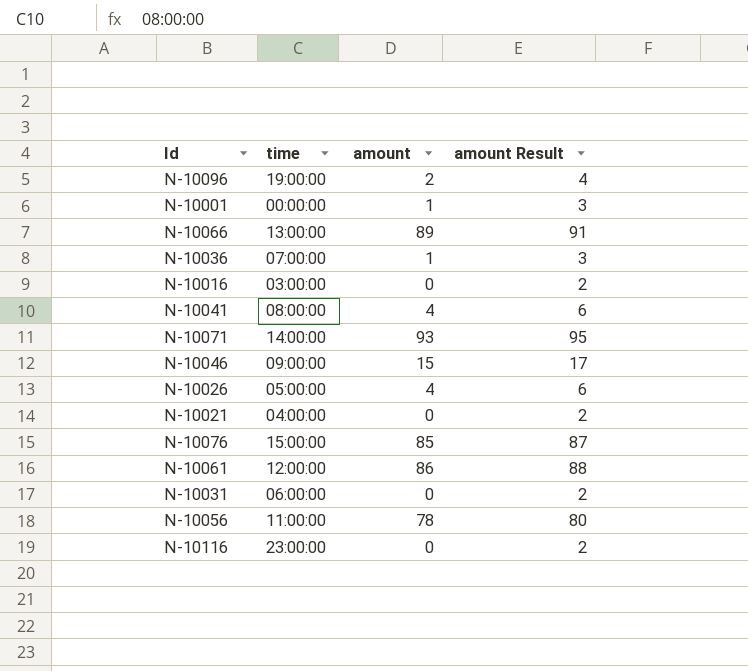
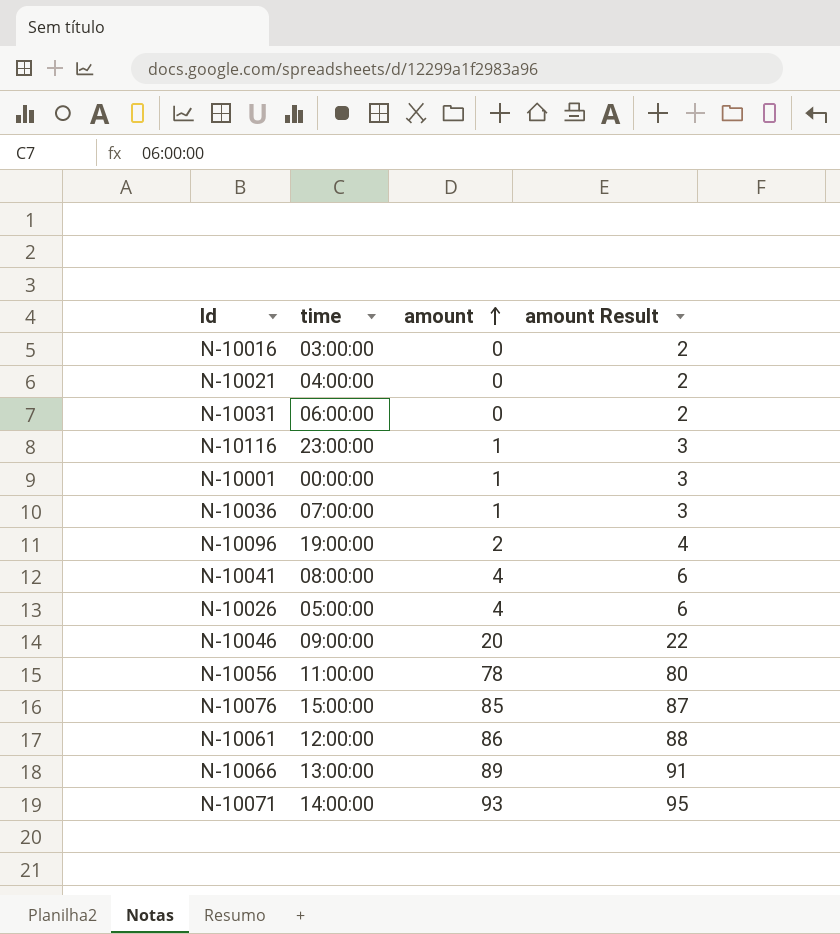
row order: none -> amount ascending
N-10116 | amount: 0 -> 1
N-10116 | amount Result: 2 -> 3
N-10046 | amount: 15 -> 20
N-10046 | amount Result: 17 -> 22

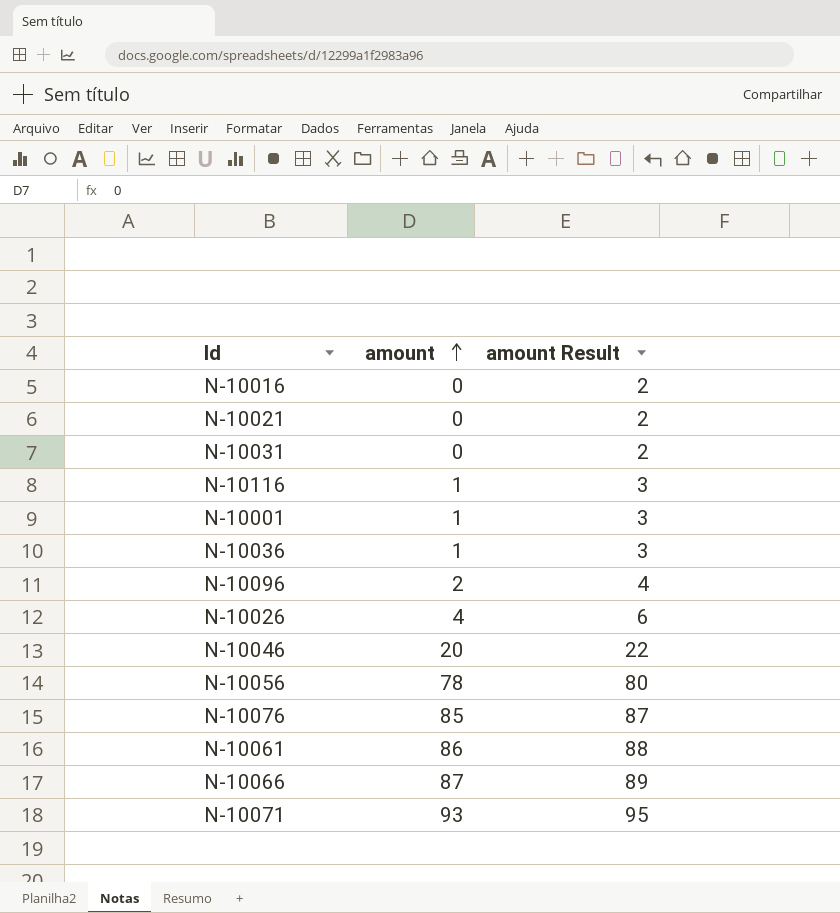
column time | position: 2 -> none
row N-10041: 08:00:00 | 4 | 6 -> none
N-10066 | amount: 89 -> 87
N-10066 | amount Result: 91 -> 89

